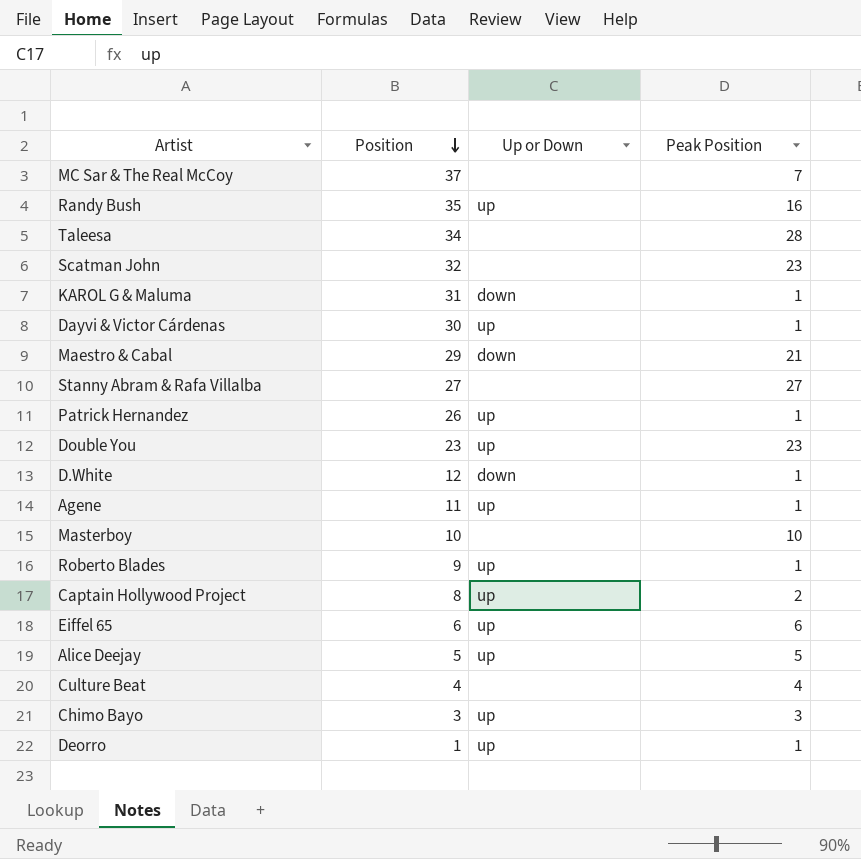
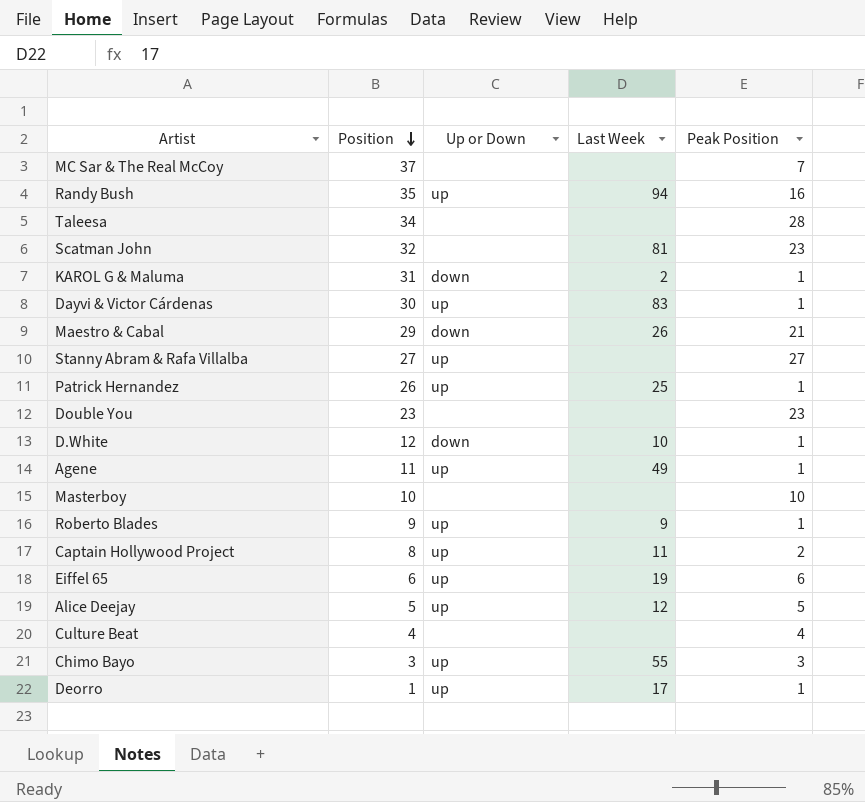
column Last Week | position: none -> 4
Stanny Abram & Rafa Villalba | Up or Down: none -> up
Double You | Up or Down: up -> none

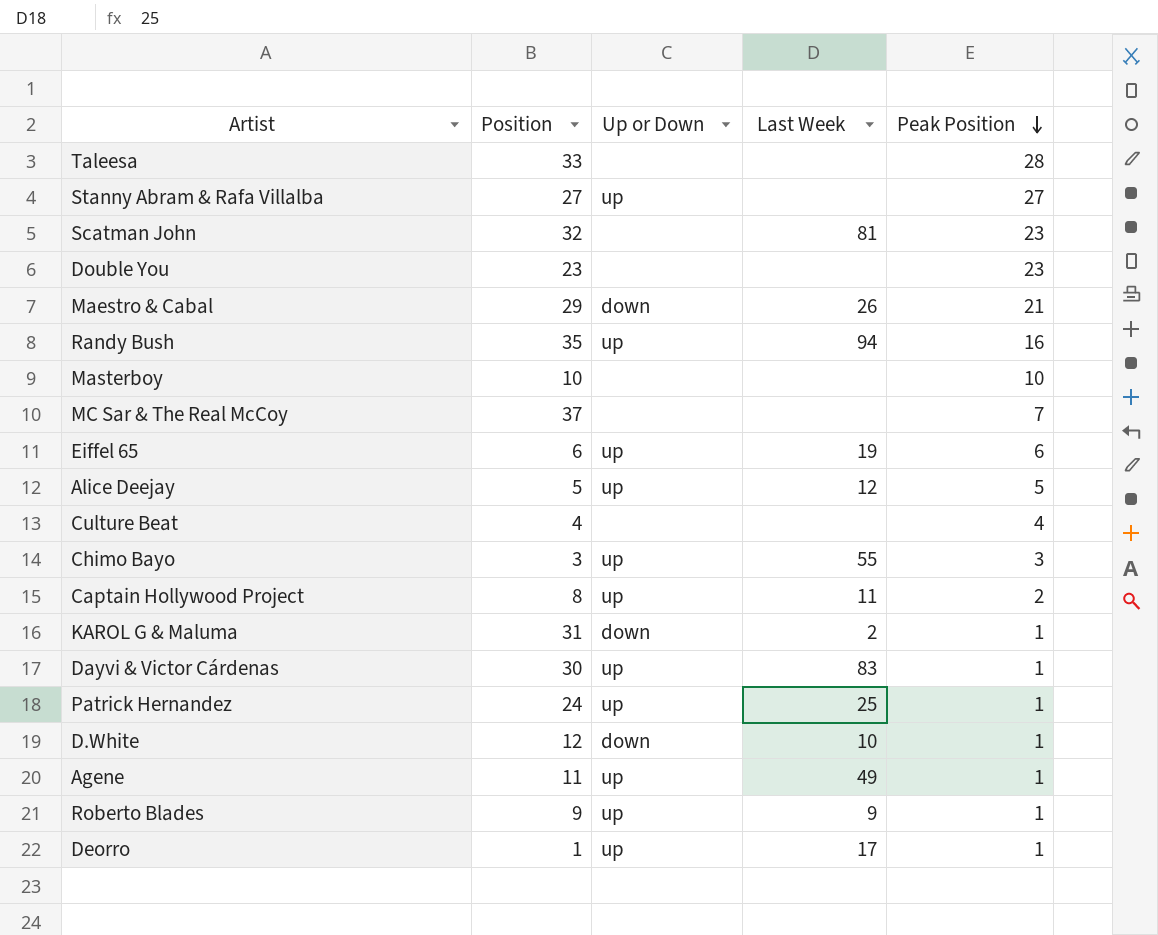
row order: Position descending -> Peak Position descending
Taleesa | Position: 34 -> 33
Patrick Hernandez | Position: 26 -> 24

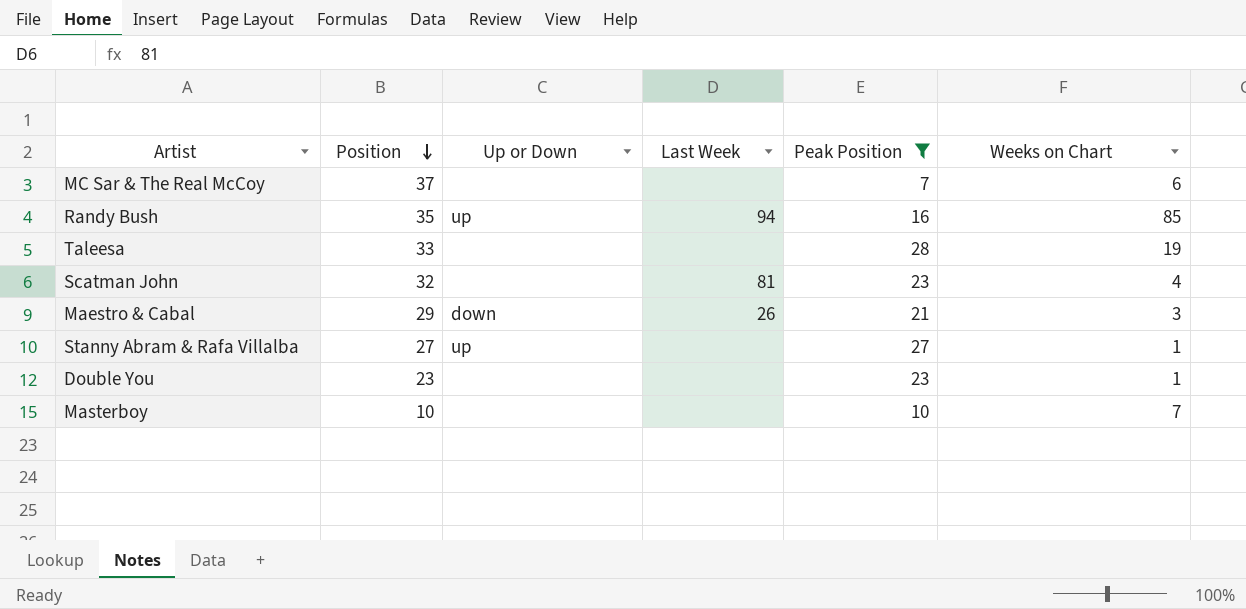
filter: none -> Peak Position >= 7
row order: Peak Position descending -> Position descending
column Weeks on Chart | position: none -> 6

